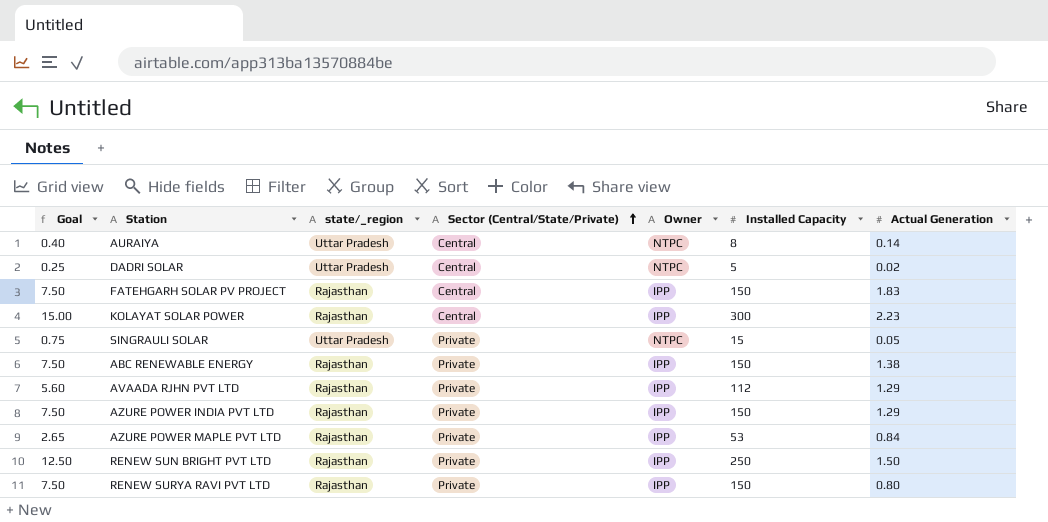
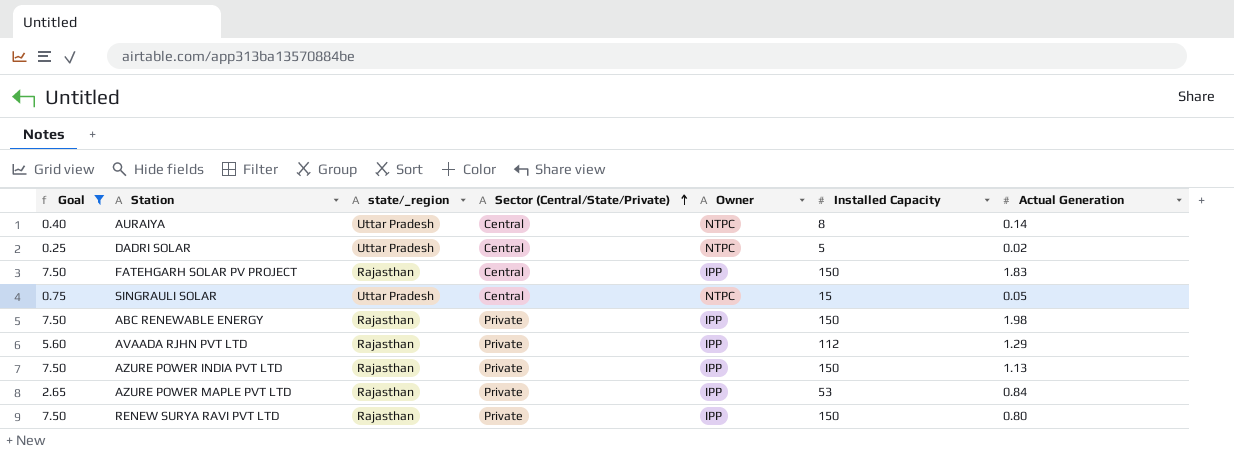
filter: none -> Goal <= 7.50
SINGRAULI SOLAR | Sector (Central/State/Private): Private -> Central
ABC RENEWABLE ENERGY | Actual Generation: 1.38 -> 1.98
AZURE POWER INDIA PVT LTD | Actual Generation: 1.29 -> 1.13

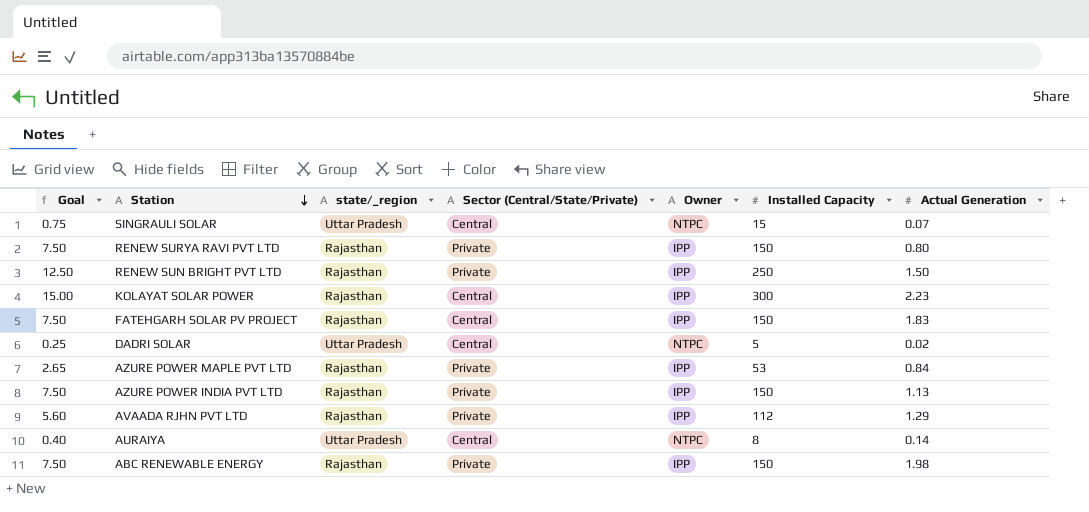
filter: Goal <= 7.50 -> none
row order: Sector (Central/State/Private) ascending -> Station descending
SINGRAULI SOLAR | Actual Generation: 0.05 -> 0.07

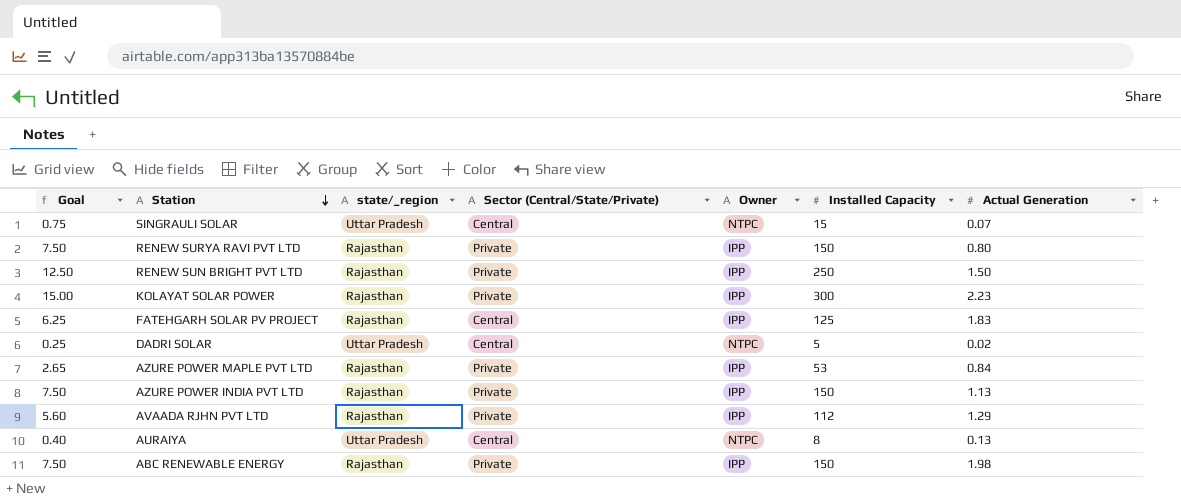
KOLAYAT SOLAR POWER | Sector (Central/State/Private): Central -> Private
FATEHGARH SOLAR PV PROJECT | Goal: 7.50 -> 6.25
FATEHGARH SOLAR PV PROJECT | Installed Capacity: 150 -> 125
AURAIYA | Actual Generation: 0.14 -> 0.13

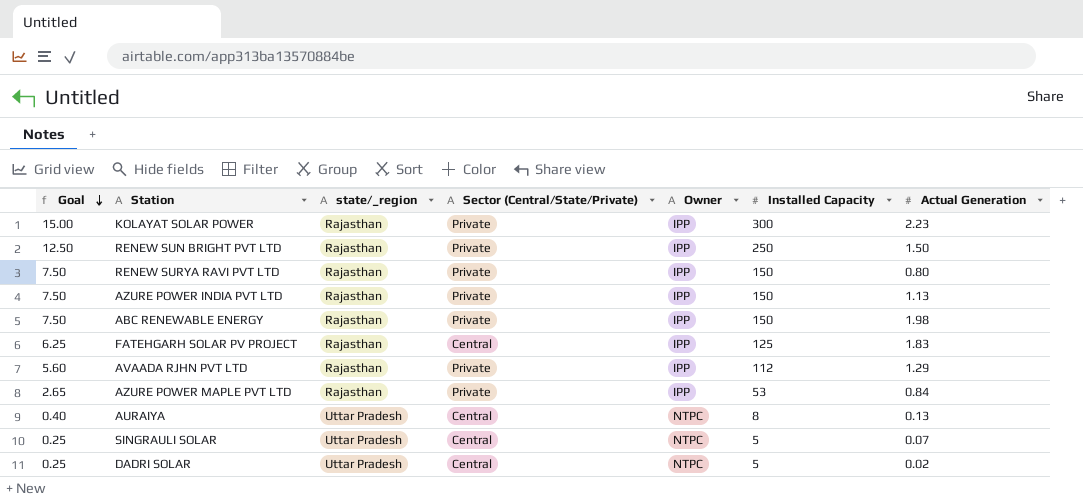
row order: Station descending -> Goal descending
SINGRAULI SOLAR | Goal: 0.75 -> 0.25
SINGRAULI SOLAR | Installed Capacity: 15 -> 5

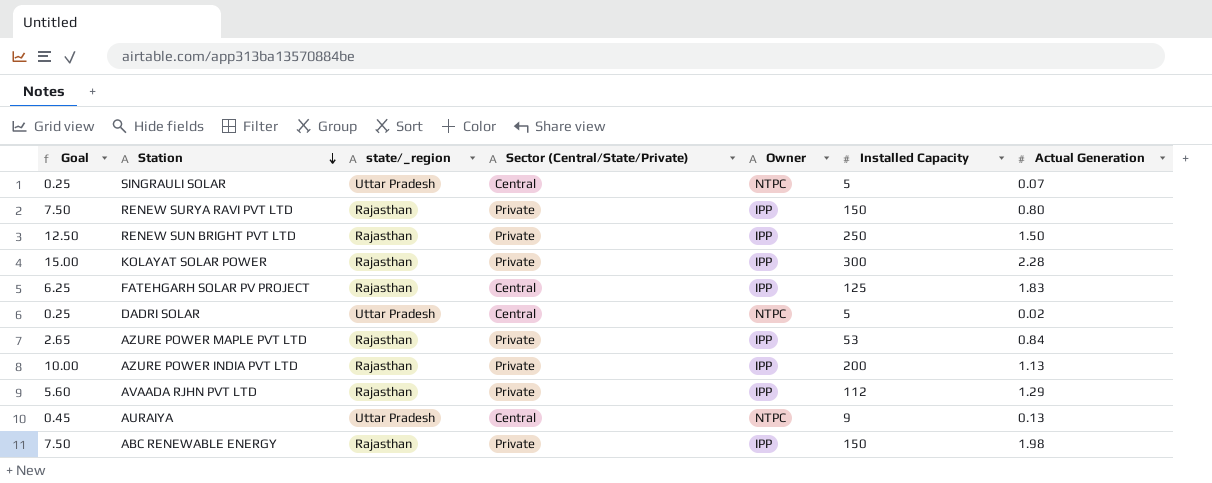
row order: Goal descending -> Station descending
KOLAYAT SOLAR POWER | Actual Generation: 2.23 -> 2.28
AZURE POWER INDIA PVT LTD | Goal: 7.50 -> 10.00
AZURE POWER INDIA PVT LTD | Installed Capacity: 150 -> 200
AURAIYA | Goal: 0.40 -> 0.45
AURAIYA | Installed Capacity: 8 -> 9

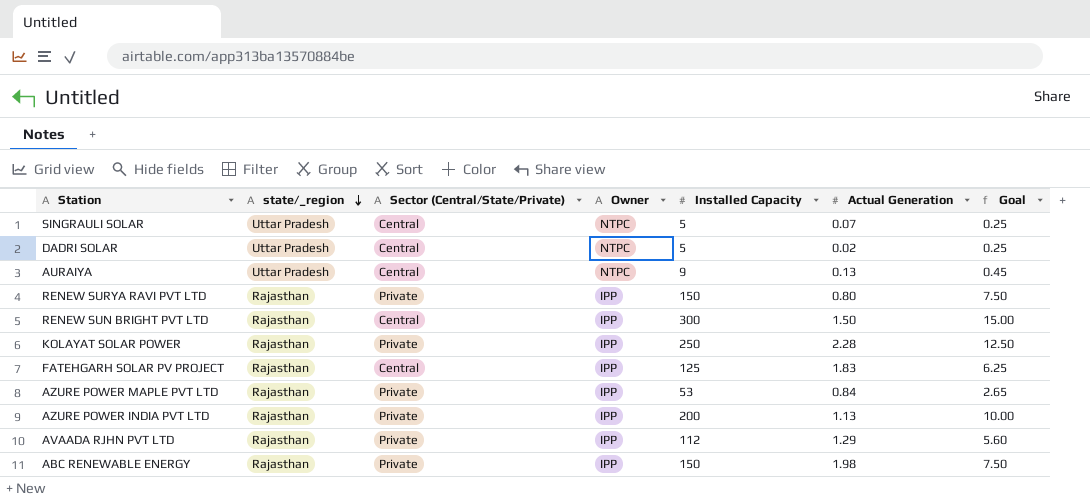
row order: Station descending -> state/_region descending
column Goal | position: 1 -> 7
RENEW SUN BRIGHT PVT LTD | Sector (Central/State/Private): Private -> Central
RENEW SUN BRIGHT PVT LTD | Installed Capacity: 250 -> 300
RENEW SUN BRIGHT PVT LTD | Goal: 12.50 -> 15.00
KOLAYAT SOLAR POWER | Installed Capacity: 300 -> 250
KOLAYAT SOLAR POWER | Goal: 15.00 -> 12.50

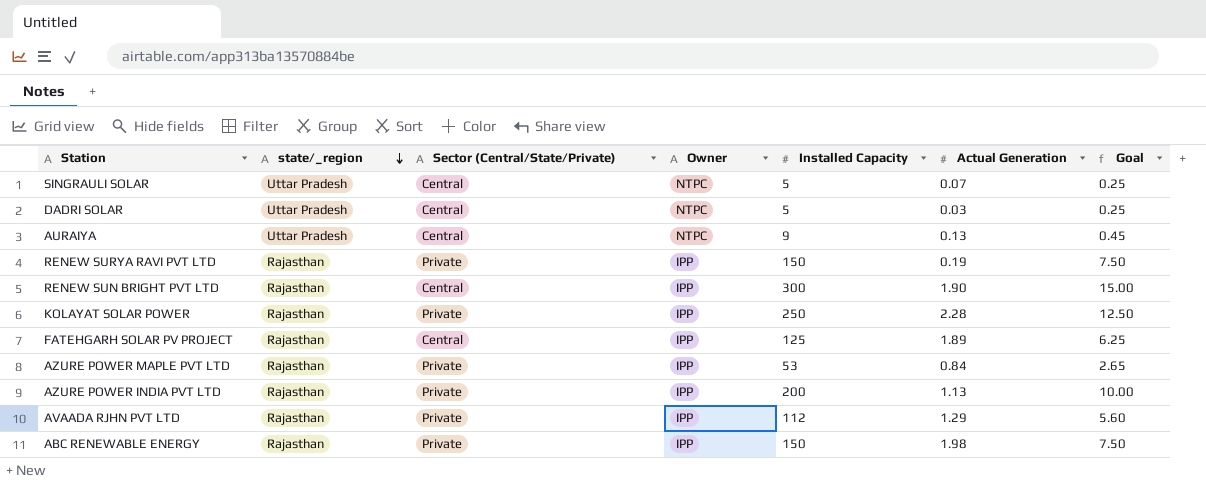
DADRI SOLAR | Actual Generation: 0.02 -> 0.03
RENEW SURYA RAVI PVT LTD | Actual Generation: 0.80 -> 0.19
RENEW SUN BRIGHT PVT LTD | Actual Generation: 1.50 -> 1.90
FATEHGARH SOLAR PV PROJECT | Actual Generation: 1.83 -> 1.89

